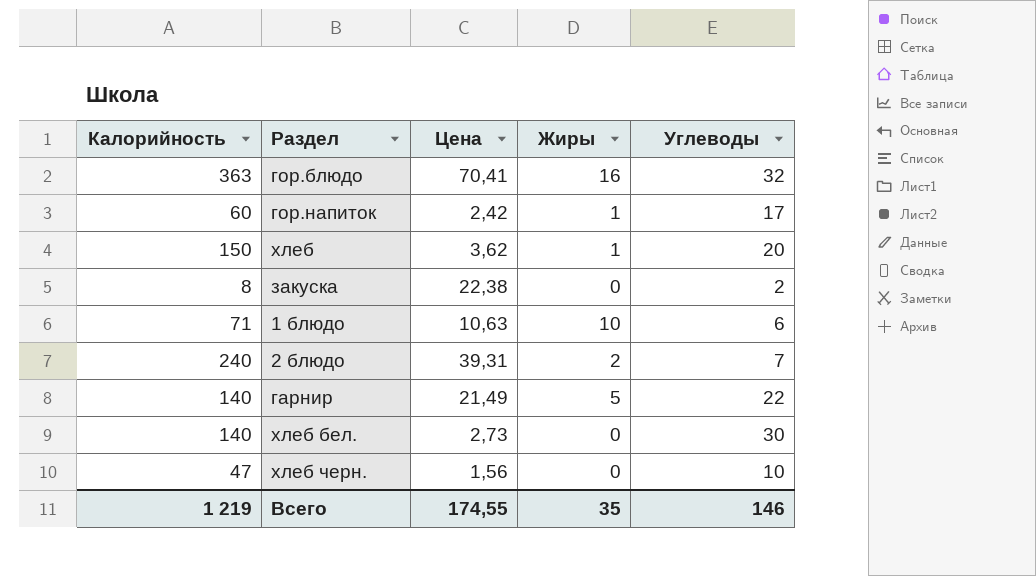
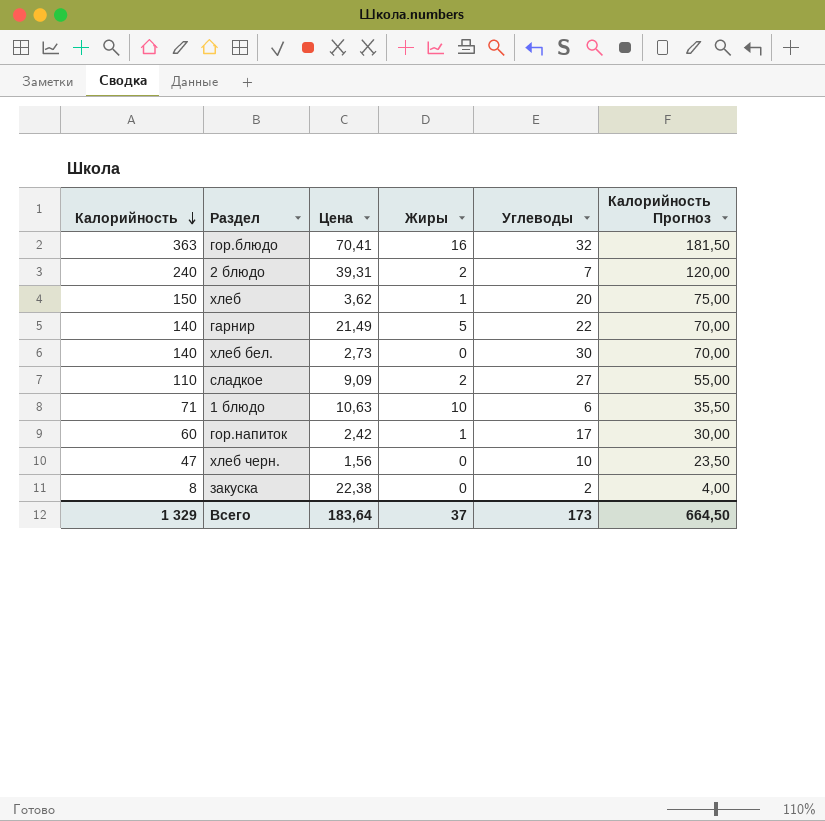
row order: none -> Калорийность descending
column Калорийность Прогноз | formula: none -> [Калорийность] * 0,5
row сладкое: none -> 110 | 9,09 | 2 | 27 | 55,00
Всего | Калорийность: 1 219 -> 1 329
Всего | Цена: 174,55 -> 183,64
Всего | Жиры: 35 -> 37
Всего | Углеводы: 146 -> 173

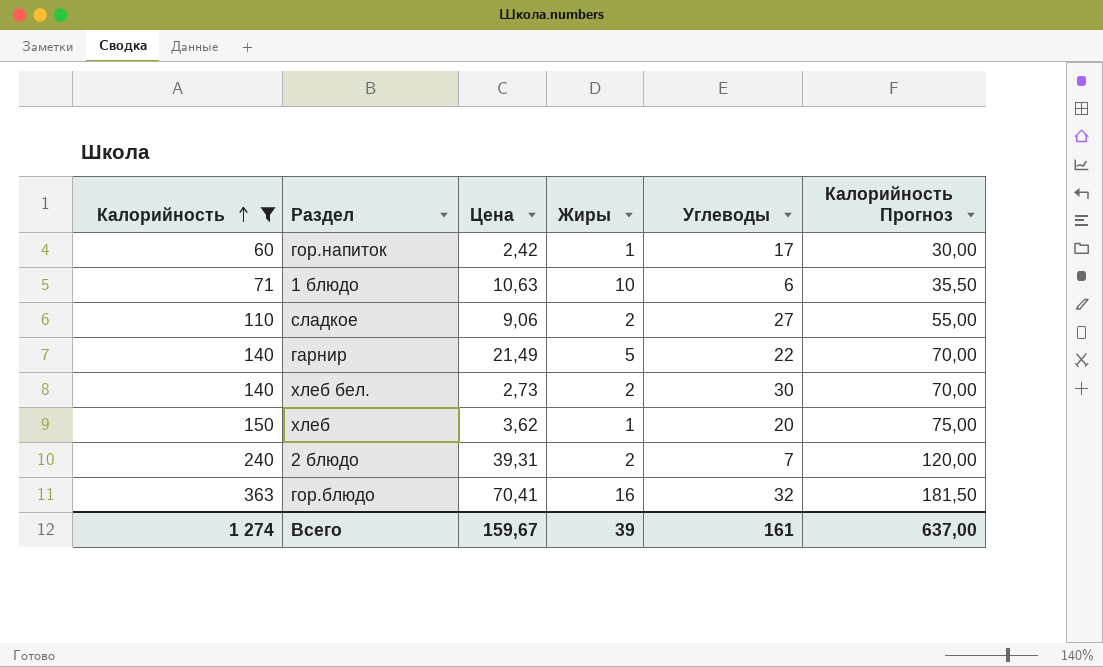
filter: none -> Калорийность >= 60
row order: Калорийность descending -> Калорийность ascending
сладкое | Цена: 9,09 -> 9,06
хлеб бел. | Жиры: 0 -> 2
Всего | Калорийность: 1 329 -> 1 274
Всего | Цена: 183,64 -> 159,67
Всего | Жиры: 37 -> 39
Всего | Углеводы: 173 -> 161
Всего | Калорийность Прогноз: 664,50 -> 637,00

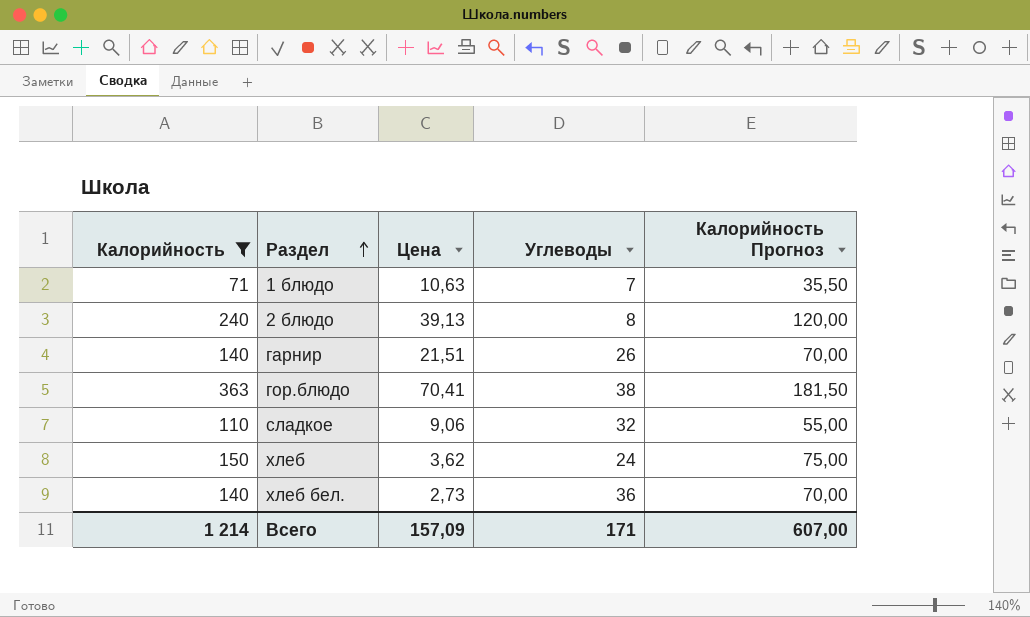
row order: Калорийность ascending -> Раздел ascending
column Жиры | position: 4 -> none
row гор.напиток: 60 | 2,42 | 1 | 17 | 30,00 -> none
1 блюдо | Углеводы: 6 -> 7
2 блюдо | Цена: 39,31 -> 39,13
2 блюдо | Углеводы: 7 -> 8
гарнир | Цена: 21,49 -> 21,51
гарнир | Углеводы: 22 -> 26
гор.блюдо | Углеводы: 32 -> 38
сладкое | Углеводы: 27 -> 32
хлеб | Углеводы: 20 -> 24
хлеб бел. | Углеводы: 30 -> 36
Всего | Калорийность: 1 274 -> 1 214
Всего | Цена: 159,67 -> 157,09
Всего | Углеводы: 161 -> 171
Всего | Калорийность Прогноз: 637,00 -> 607,00

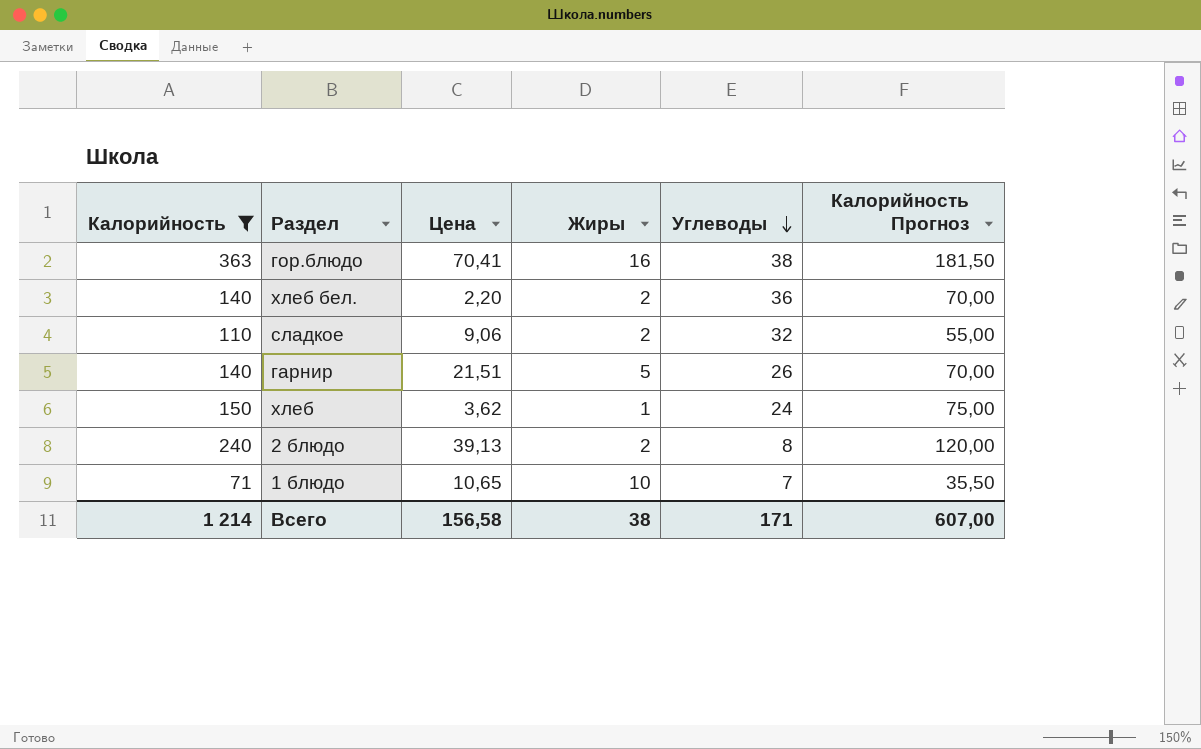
row order: Раздел ascending -> Углеводы descending
column Жиры | position: none -> 4
хлеб бел. | Цена: 2,73 -> 2,20
1 блюдо | Цена: 10,63 -> 10,65
Всего | Цена: 157,09 -> 156,58

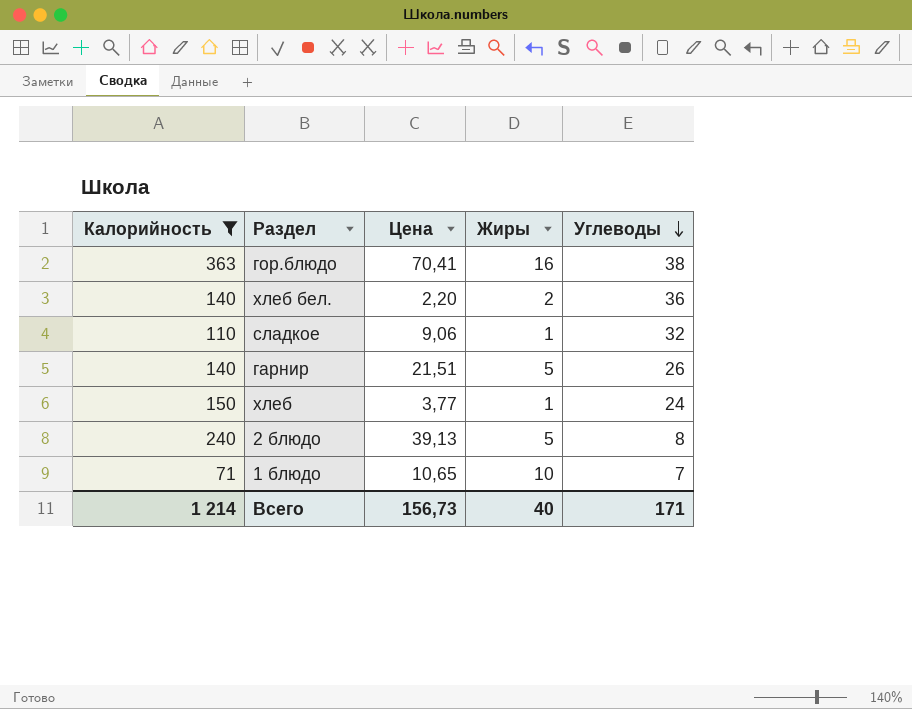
column Калорийность Прогноз | formula: [Калорийность] * 0,5 -> none
сладкое | Жиры: 2 -> 1
хлеб | Цена: 3,62 -> 3,77
2 блюдо | Жиры: 2 -> 5
Всего | Цена: 156,58 -> 156,73
Всего | Жиры: 38 -> 40

